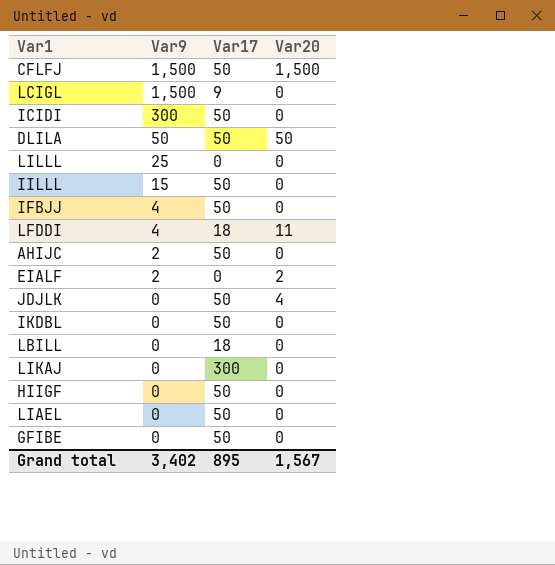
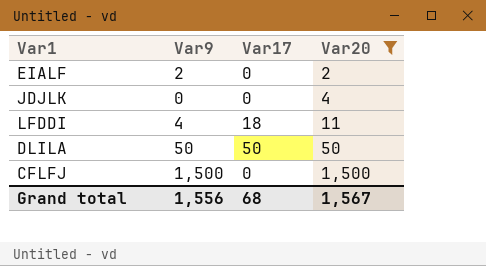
filter: none -> Var20 != 0
row order: Var9 descending -> Var20 ascending
JDJLK | Var17: 50 -> 0
CFLFJ | Var17: 50 -> 0
Grand total | Var9: 3,402 -> 1,556
Grand total | Var17: 895 -> 68

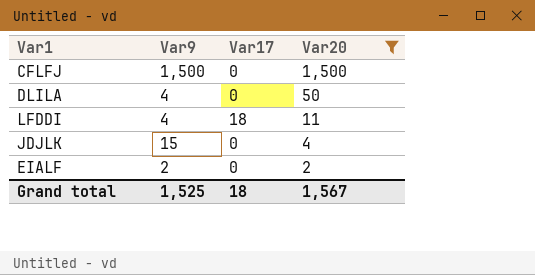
row order: Var20 ascending -> Var20 descending
DLILA | Var9: 50 -> 4
DLILA | Var17: 50 -> 0
JDJLK | Var9: 0 -> 15
Grand total | Var9: 1,556 -> 1,525
Grand total | Var17: 68 -> 18

